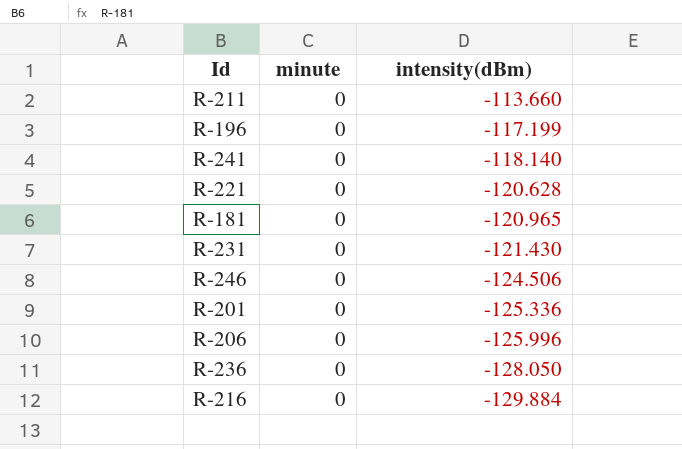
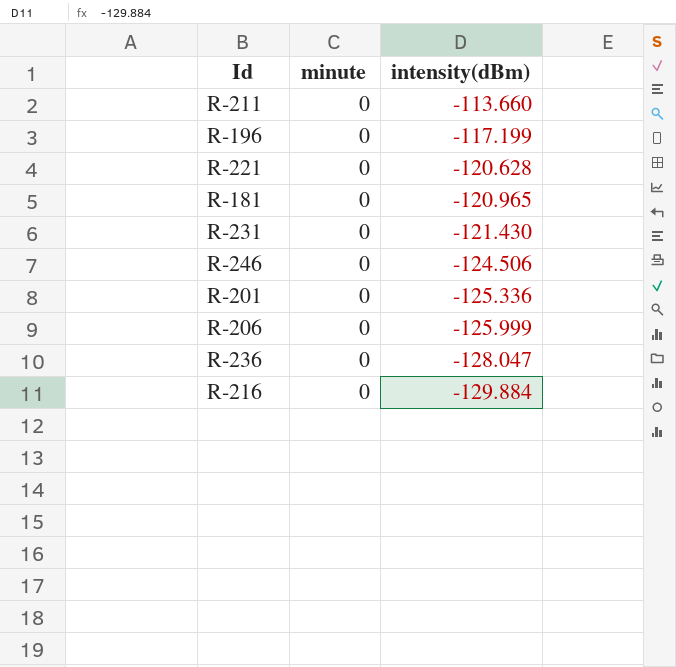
row R-241: 0 | -118.140 -> none
R-206 | intensity(dBm): -125.996 -> -125.999
R-236 | intensity(dBm): -128.050 -> -128.047

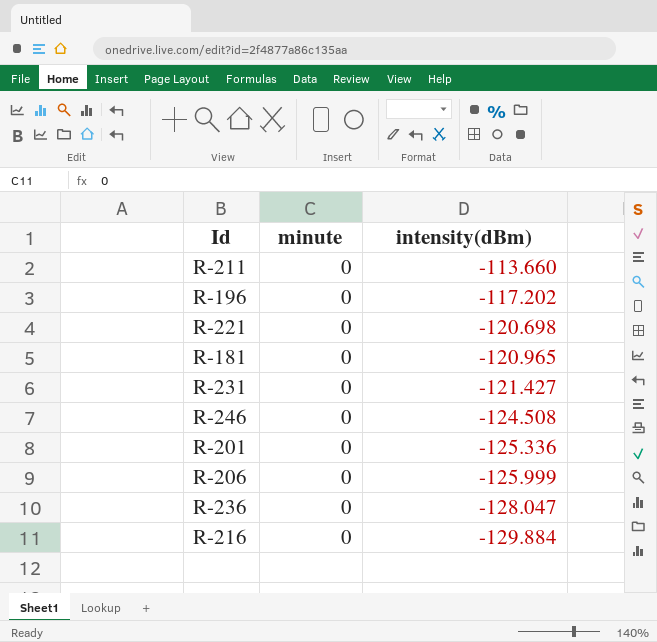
R-196 | intensity(dBm): -117.199 -> -117.202
R-221 | intensity(dBm): -120.628 -> -120.698
R-231 | intensity(dBm): -121.430 -> -121.427
R-246 | intensity(dBm): -124.506 -> -124.508

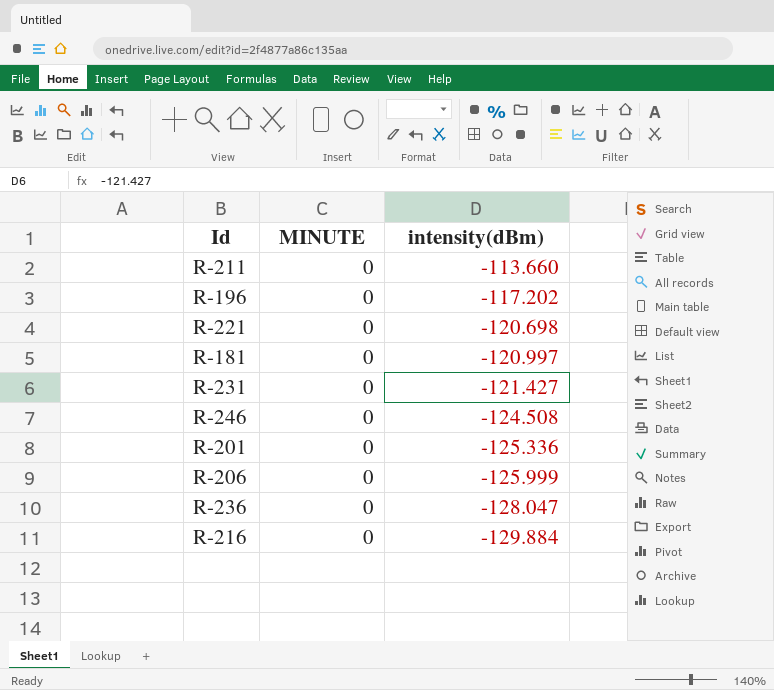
column name: minute -> MINUTE
R-181 | intensity(dBm): -120.965 -> -120.997

